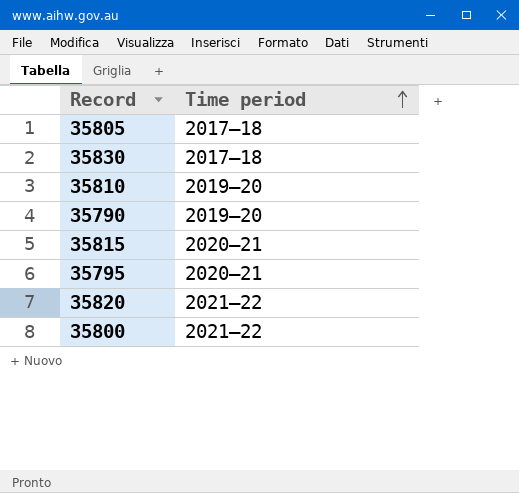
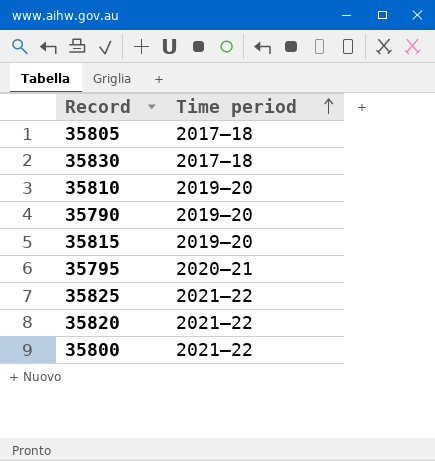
35815 | Time period: 2020–21 -> 2019–20
row 35825: none -> 2021–22

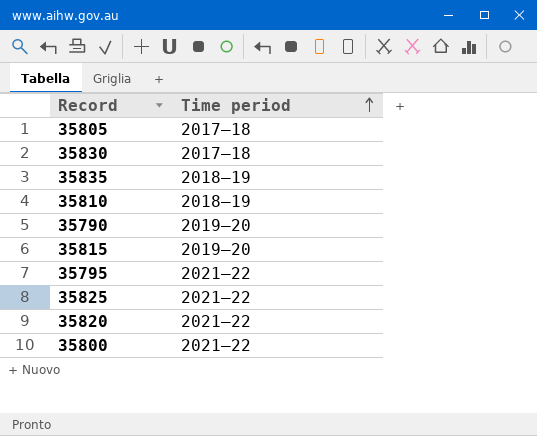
row 35835: none -> 2018–19
35810 | Time period: 2019–20 -> 2018–19
35795 | Time period: 2020–21 -> 2021–22

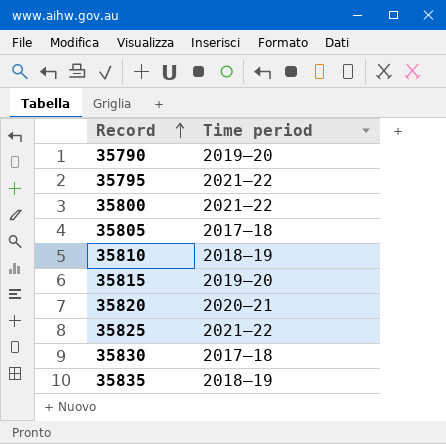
row order: Time period ascending -> Record ascending
35820 | Time period: 2021–22 -> 2020–21

